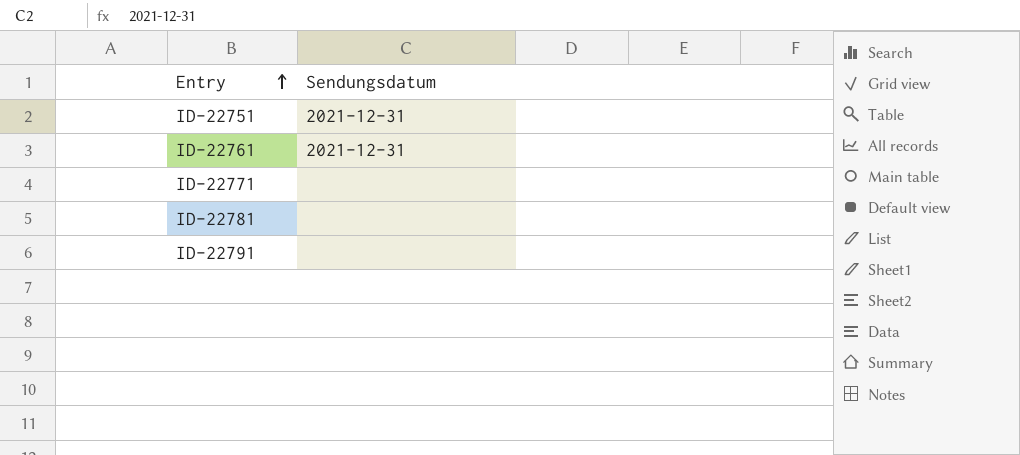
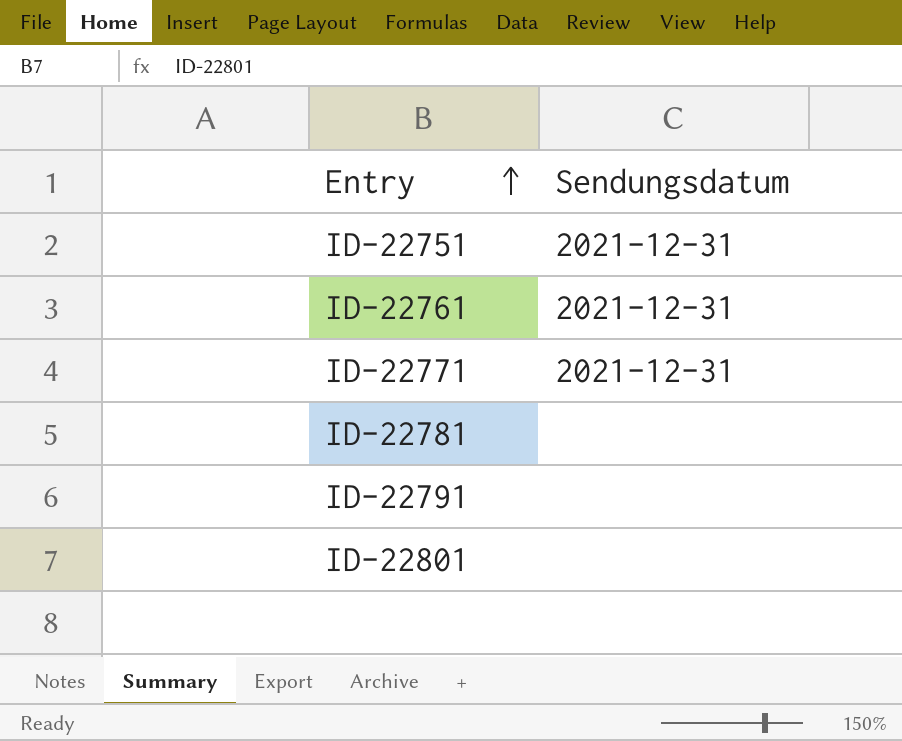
ID-22771 | Sendungsdatum: none -> 2021-12-31
row ID-22801: none -> none

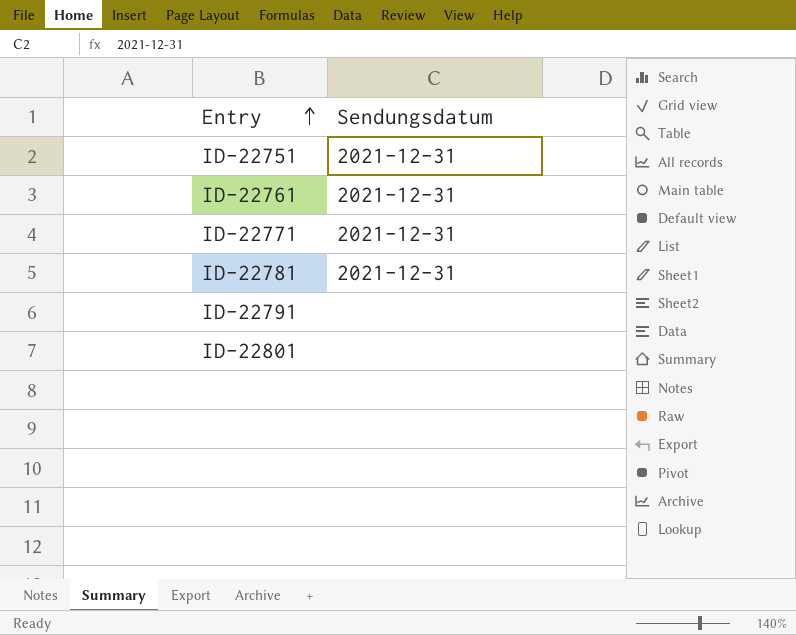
ID-22781 | Sendungsdatum: none -> 2021-12-31

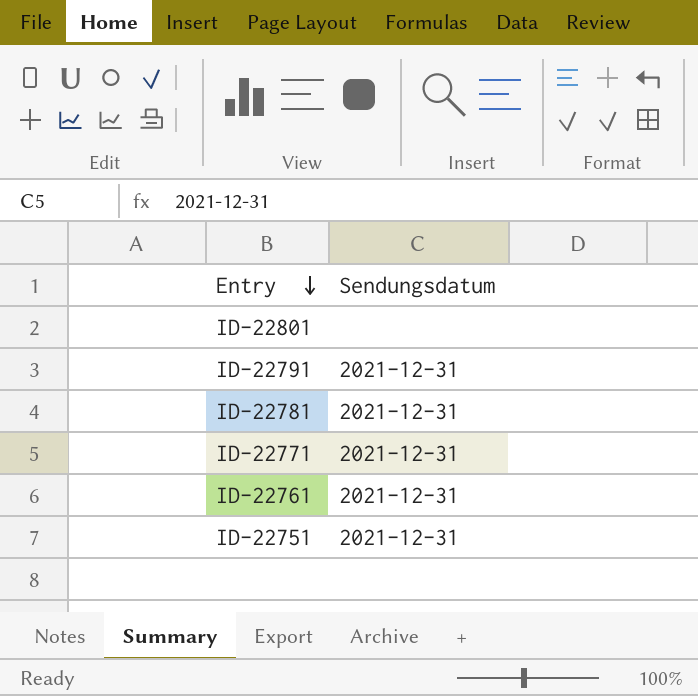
row order: Entry ascending -> Entry descending
ID-22791 | Sendungsdatum: none -> 2021-12-31

